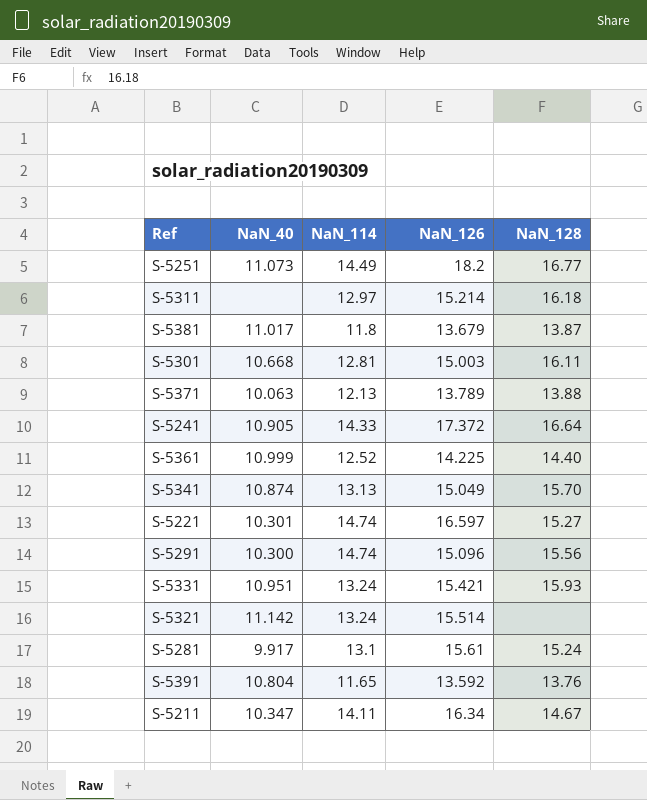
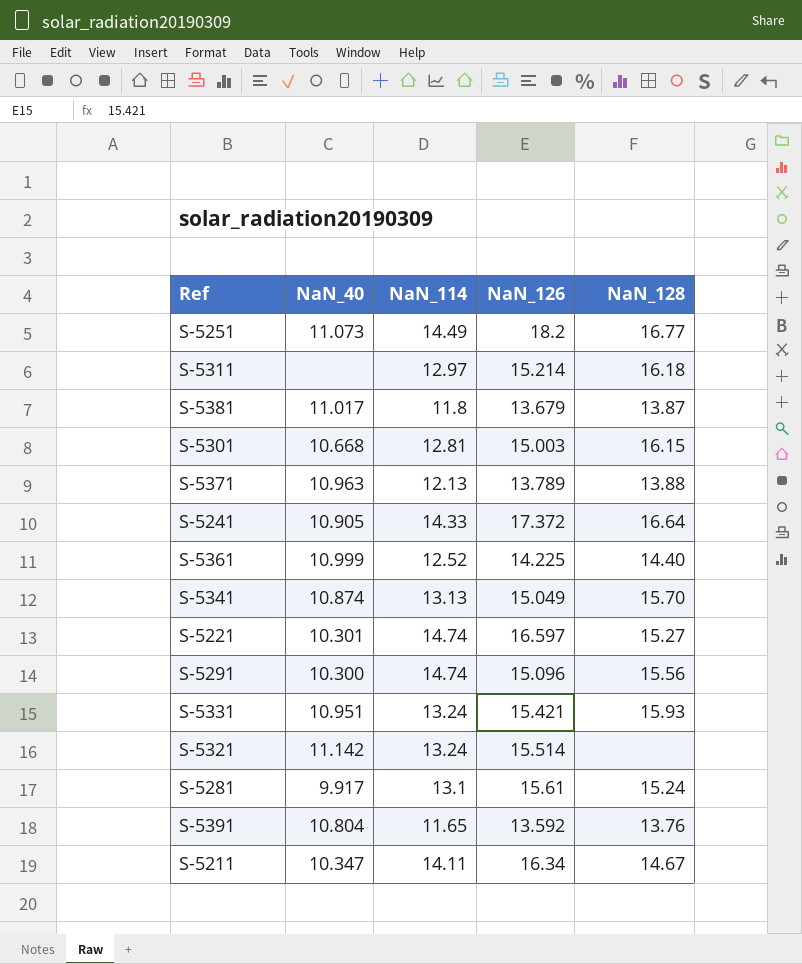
S-5301 | NaN_128: 16.11 -> 16.15
S-5371 | NaN_40: 10.063 -> 10.963

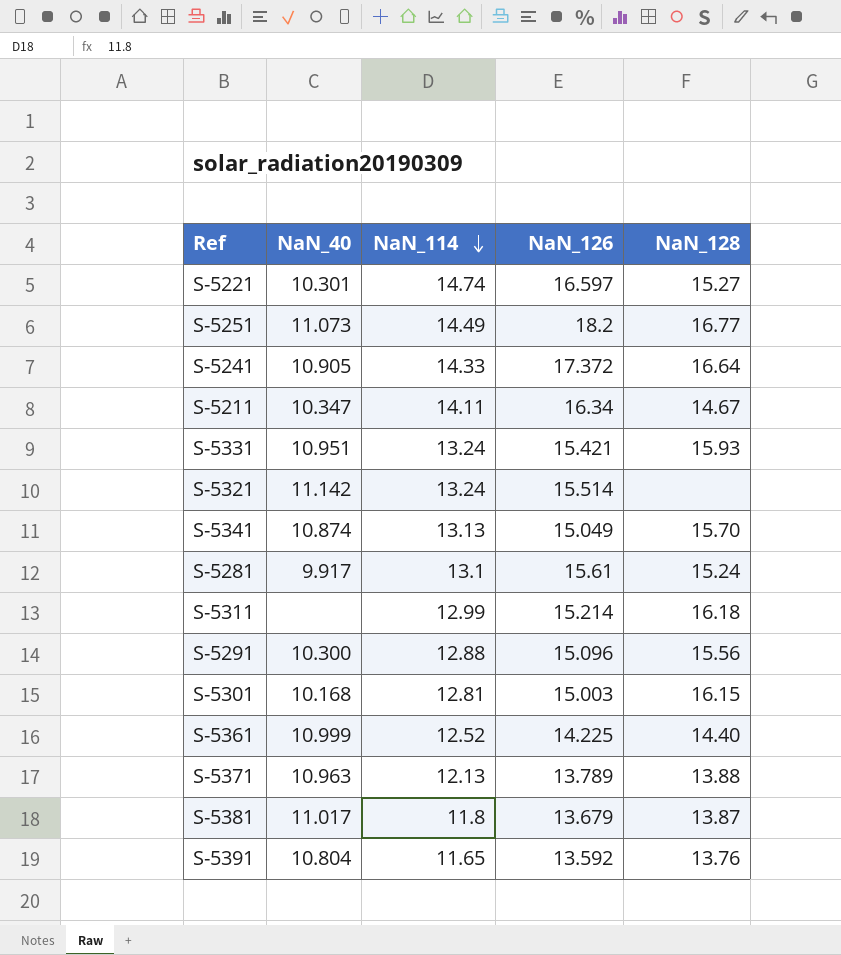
row order: none -> NaN_114 descending
S-5311 | NaN_114: 12.97 -> 12.99
S-5291 | NaN_114: 14.74 -> 12.88
S-5301 | NaN_40: 10.668 -> 10.168

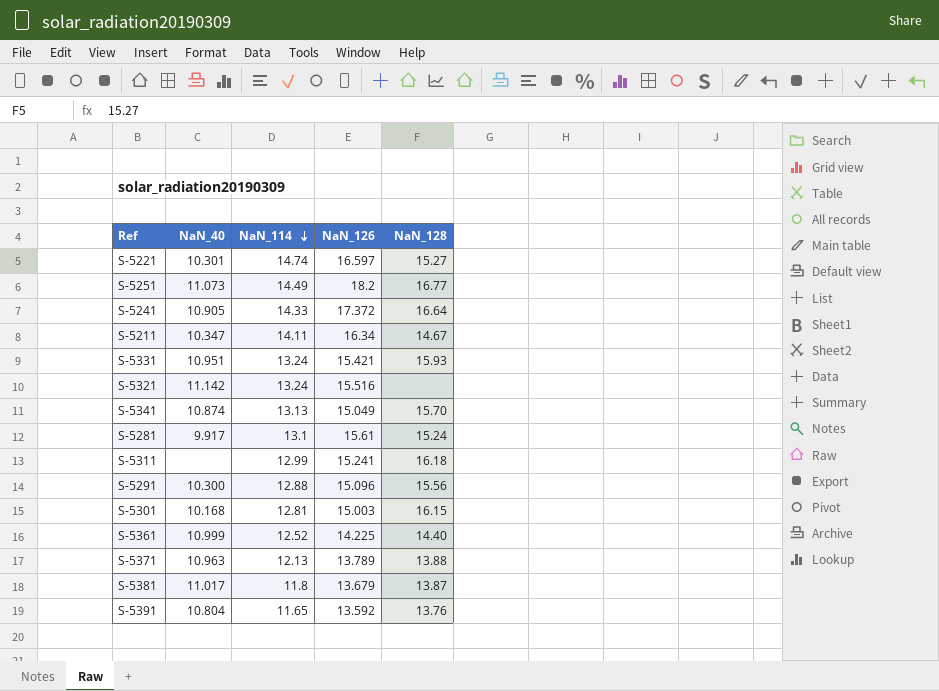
S-5321 | NaN_126: 15.514 -> 15.516
S-5311 | NaN_126: 15.214 -> 15.241

